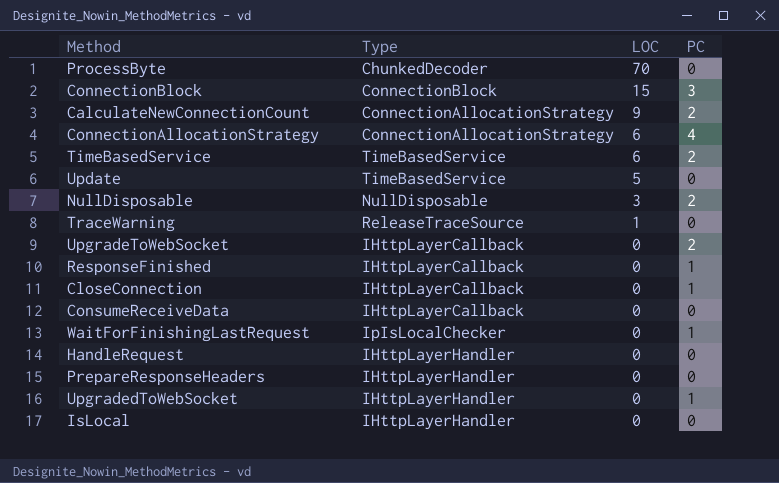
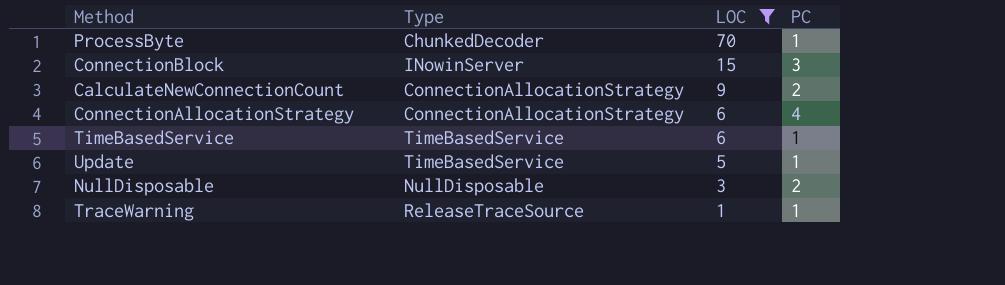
filter: none -> LOC != 0
ProcessByte | PC: 0 -> 1
ConnectionBlock | Type: ConnectionBlock -> INowinServer
TimeBasedService | PC: 2 -> 1
Update | PC: 0 -> 1
TraceWarning | PC: 0 -> 1

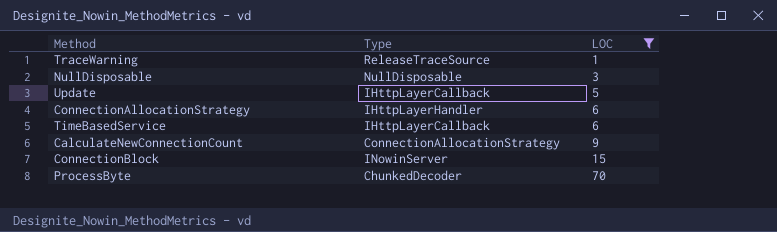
row order: LOC descending -> LOC ascending
column PC | position: 4 -> none
Update | Type: TimeBasedService -> IHttpLayerCallback
ConnectionAllocationStrategy | Type: ConnectionAllocationStrategy -> IHttpLayerHandler
TimeBasedService | Type: TimeBasedService -> IHttpLayerCallback

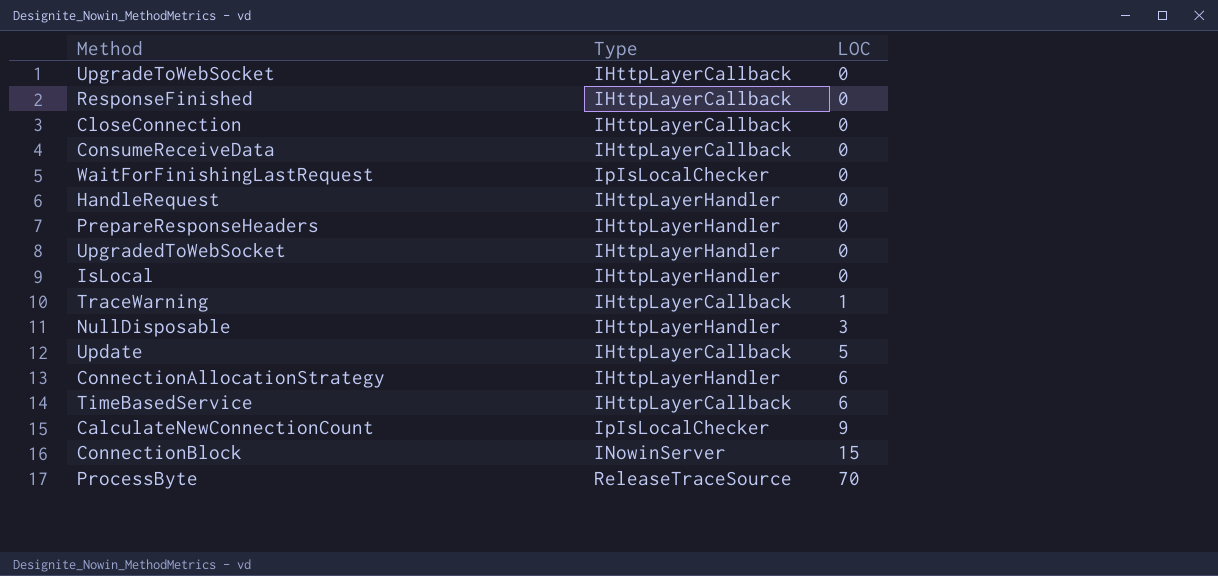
filter: LOC != 0 -> none
TraceWarning | Type: ReleaseTraceSource -> IHttpLayerCallback
NullDisposable | Type: NullDisposable -> IHttpLayerHandler
CalculateNewConnectionCount | Type: ConnectionAllocationStrategy -> IpIsLocalChecker
ProcessByte | Type: ChunkedDecoder -> ReleaseTraceSource

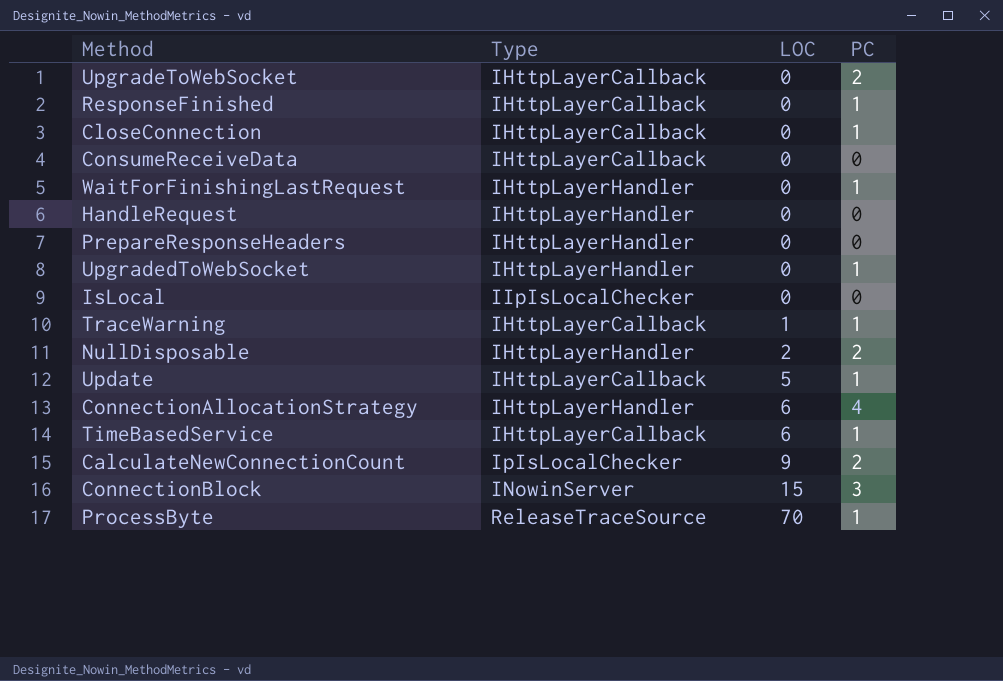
column PC | position: none -> 4
WaitForFinishingLastRequest | Type: IpIsLocalChecker -> IHttpLayerHandler
IsLocal | Type: IHttpLayerHandler -> IIpIsLocalChecker
NullDisposable | LOC: 3 -> 2

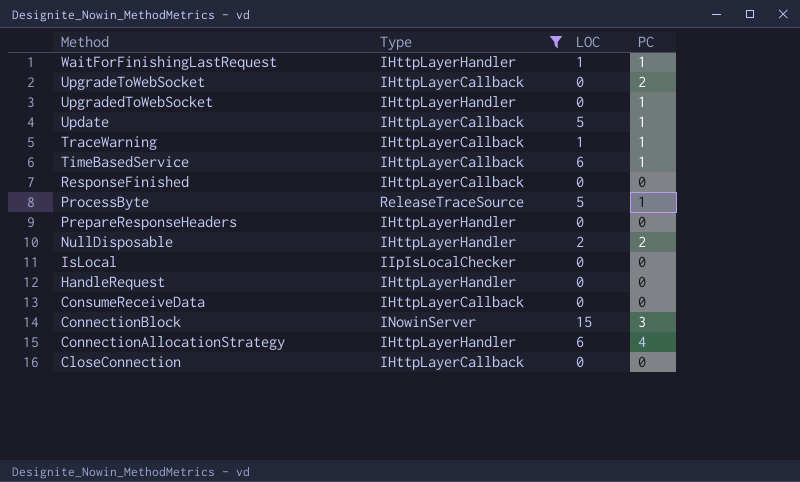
filter: none -> Type != IpIsLocalChecker
row order: LOC ascending -> Method descending
WaitForFinishingLastRequest | LOC: 0 -> 1
ResponseFinished | PC: 1 -> 0
ProcessByte | LOC: 70 -> 5
CloseConnection | PC: 1 -> 0

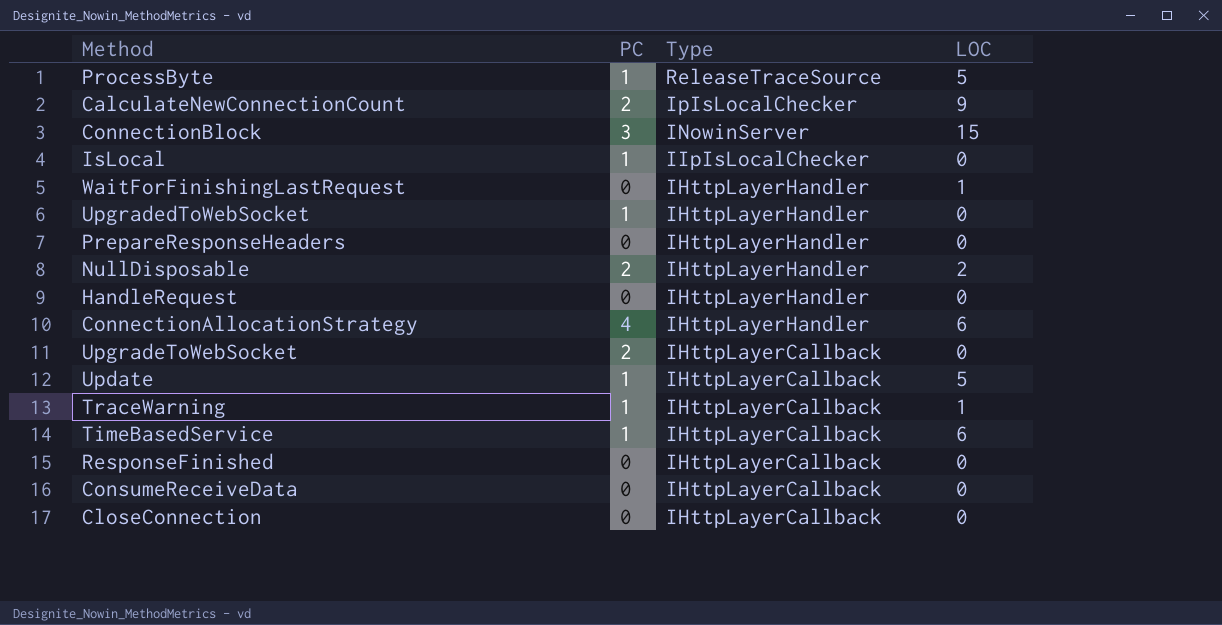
filter: Type != IpIsLocalChecker -> none
row order: Method descending -> Type descending
column PC | position: 4 -> 2
IsLocal | PC: 0 -> 1
WaitForFinishingLastRequest | PC: 1 -> 0

